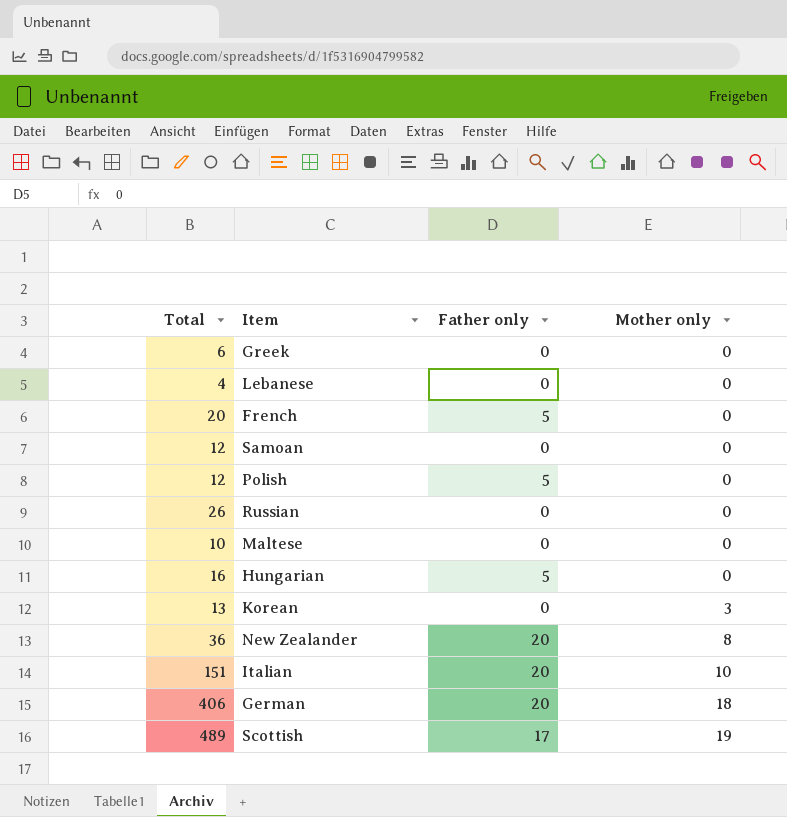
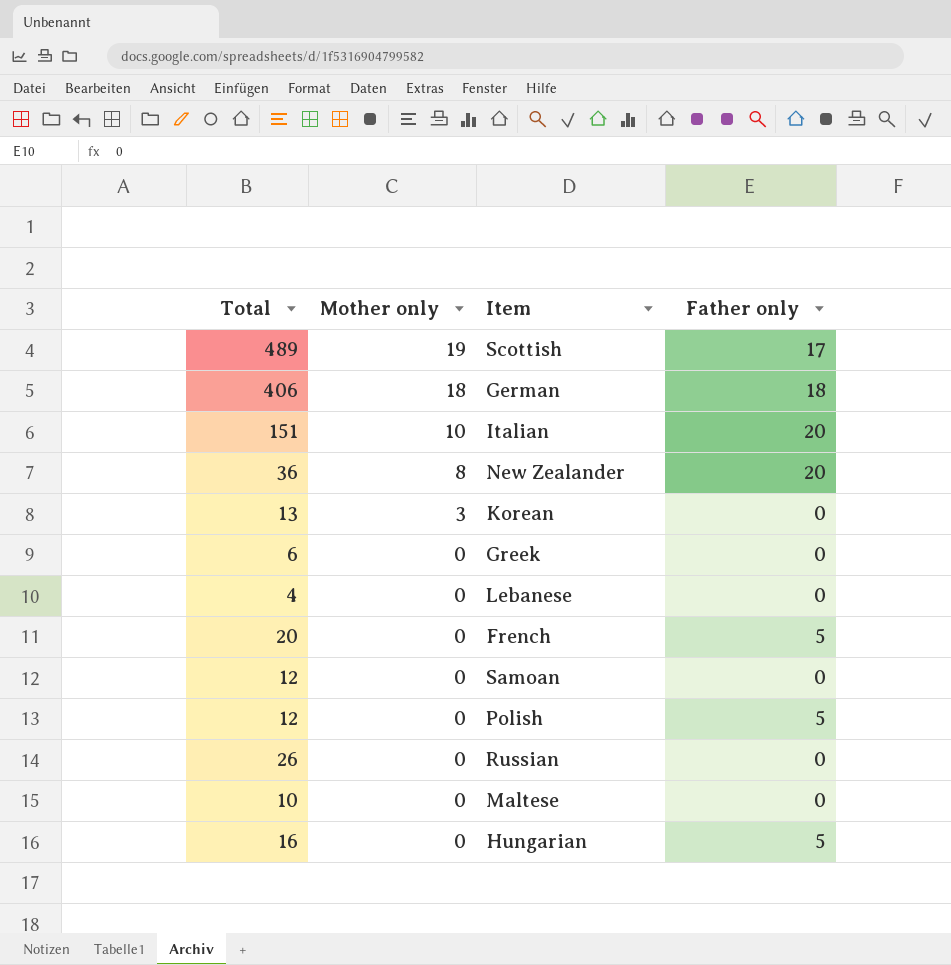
row order: Mother only ascending -> Mother only descending
column Mother only | position: 4 -> 2
German | Father only: 20 -> 18

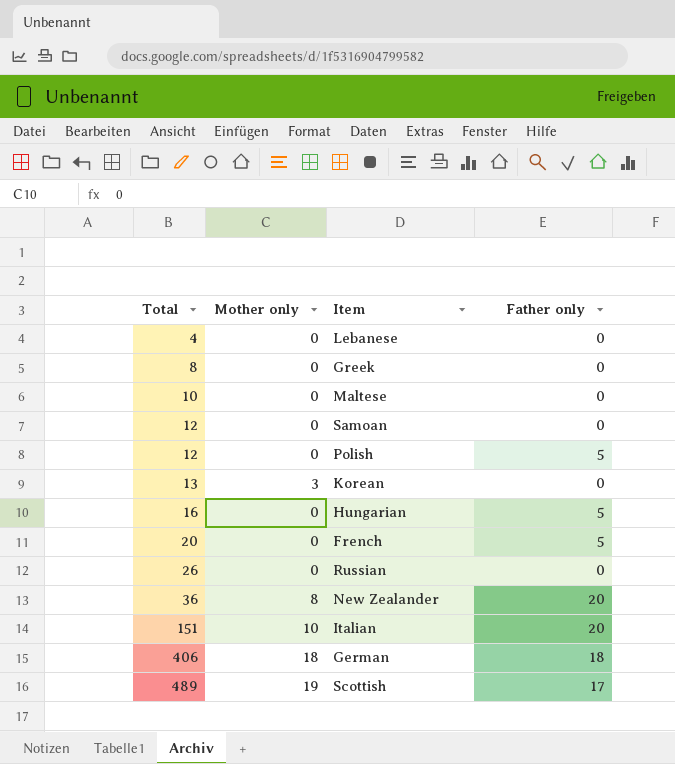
row order: Mother only descending -> Total ascending
Greek | Total: 6 -> 8

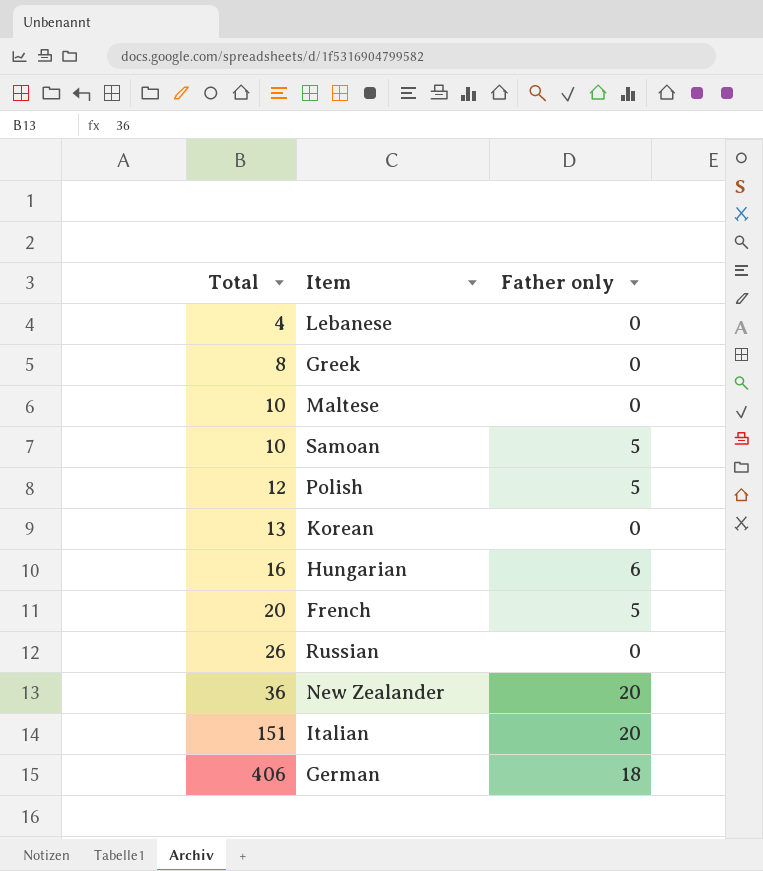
column Mother only | position: 2 -> none
row Scottish: 489 | 19 | 17 -> none
Samoan | Total: 12 -> 10
Samoan | Father only: 0 -> 5
Hungarian | Father only: 5 -> 6

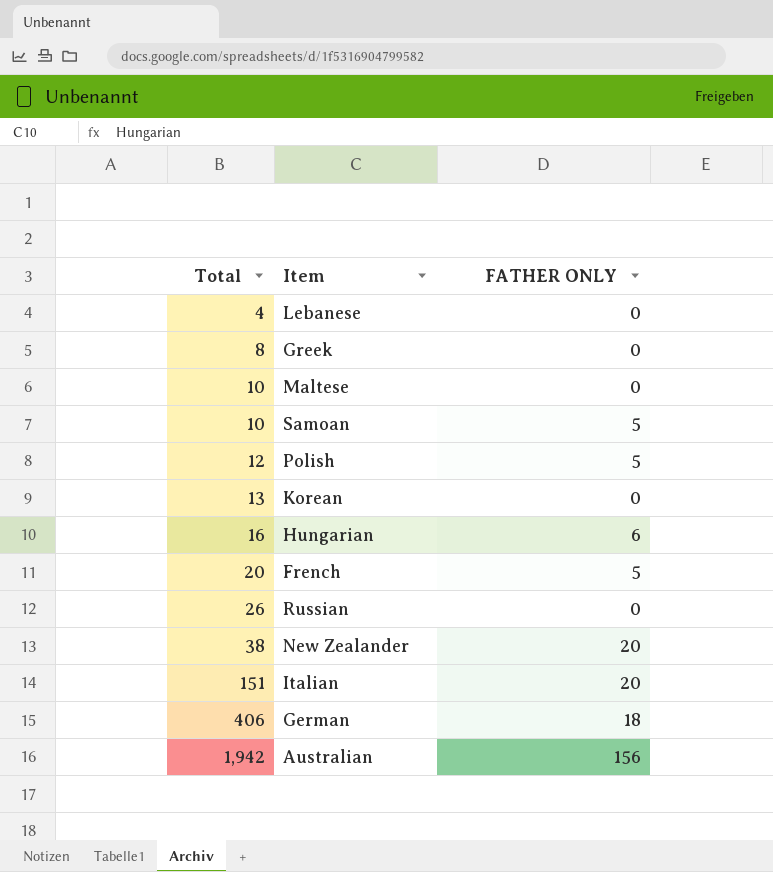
column name: Father only -> FATHER ONLY
New Zealander | Total: 36 -> 38
row Australian: none -> 1,942 | 156

